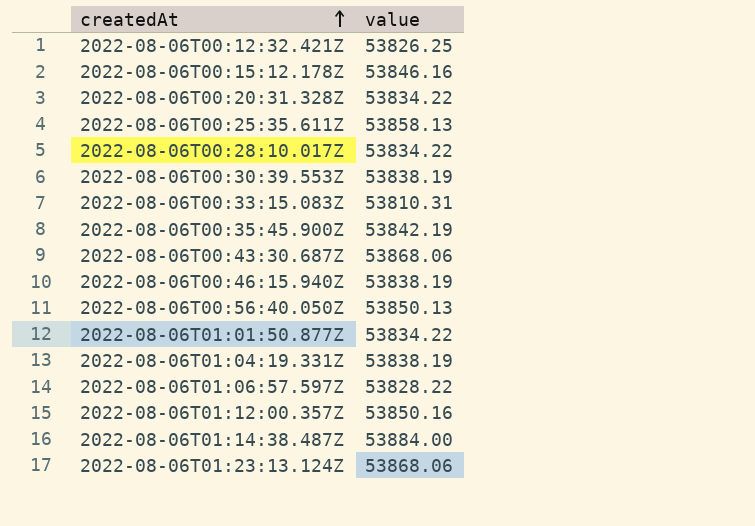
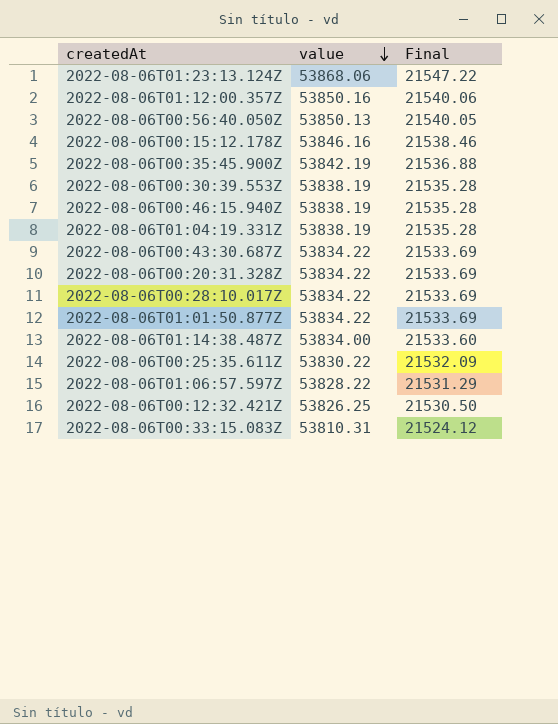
row order: createdAt ascending -> value descending
column Final | formula: none -> [value] * 0.4
2022-08-06T00:43:30.687Z | value: 53868.06 -> 53834.22
2022-08-06T01:14:38.487Z | value: 53884.00 -> 53834.00
2022-08-06T00:25:35.611Z | value: 53858.13 -> 53830.22

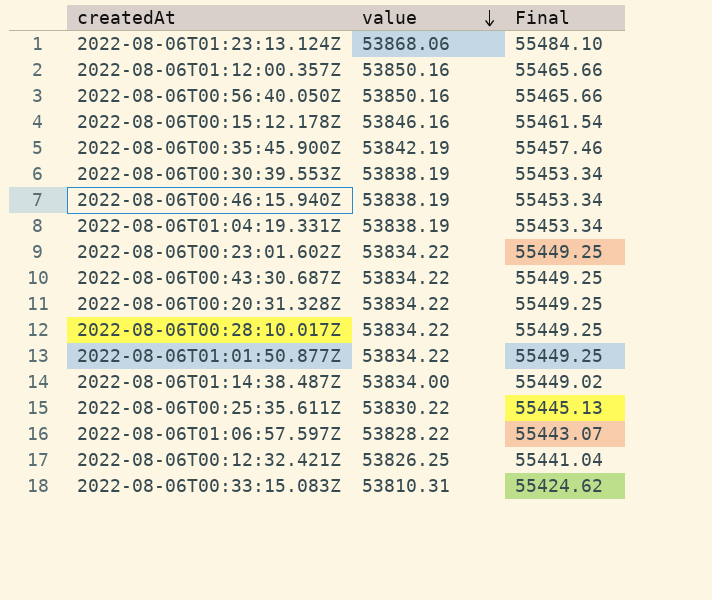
column Final | formula: [value] * 0.4 -> [value] * 1.03
2022-08-06T00:56:40.050Z | value: 53850.13 -> 53850.16
row 2022-08-06T00:23:01.602Z: none -> 53834.22 | 55449.25

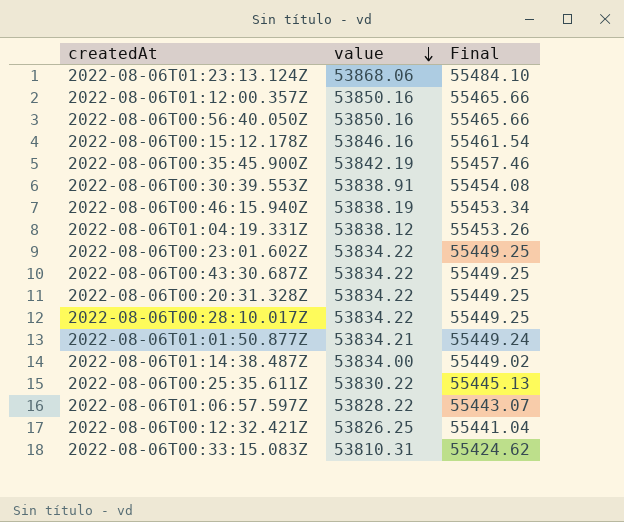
2022-08-06T00:30:39.553Z | value: 53838.19 -> 53838.91
2022-08-06T00:30:39.553Z | Final: 55453.34 -> 55454.08
2022-08-06T01:04:19.331Z | value: 53838.19 -> 53838.12
2022-08-06T01:04:19.331Z | Final: 55453.34 -> 55453.26
2022-08-06T01:01:50.877Z | value: 53834.22 -> 53834.21
2022-08-06T01:01:50.877Z | Final: 55449.25 -> 55449.24

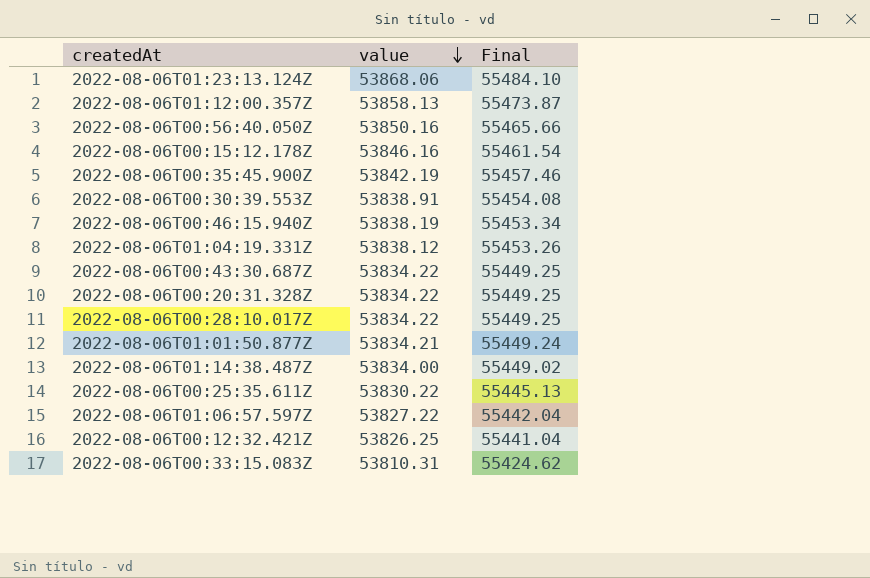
row 2022-08-06T00:23:01.602Z: 53834.22 | 55449.25 -> none
2022-08-06T01:12:00.357Z | value: 53850.16 -> 53858.13
2022-08-06T01:12:00.357Z | Final: 55465.66 -> 55473.87
2022-08-06T01:06:57.597Z | value: 53828.22 -> 53827.22
2022-08-06T01:06:57.597Z | Final: 55443.07 -> 55442.04

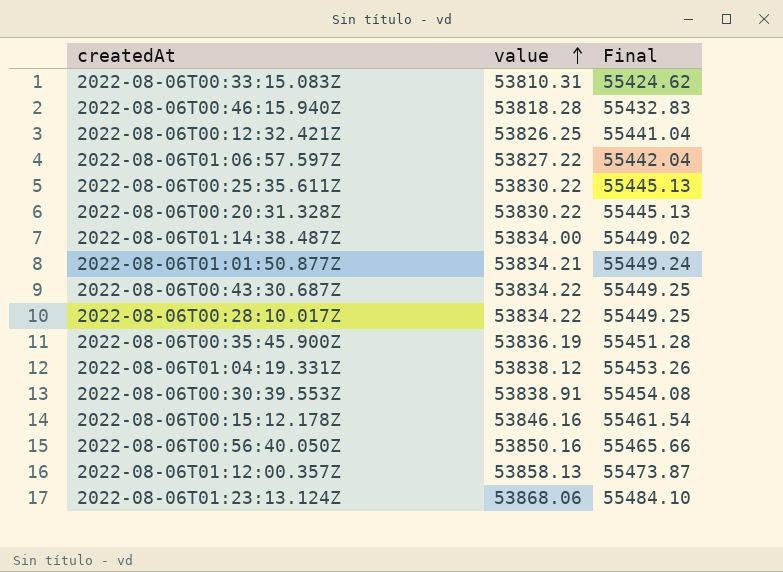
row order: value descending -> value ascending
2022-08-06T00:46:15.940Z | value: 53838.19 -> 53818.28
2022-08-06T00:46:15.940Z | Final: 55453.34 -> 55432.83
2022-08-06T00:20:31.328Z | value: 53834.22 -> 53830.22
2022-08-06T00:20:31.328Z | Final: 55449.25 -> 55445.13
2022-08-06T00:35:45.900Z | value: 53842.19 -> 53836.19
2022-08-06T00:35:45.900Z | Final: 55457.46 -> 55451.28

